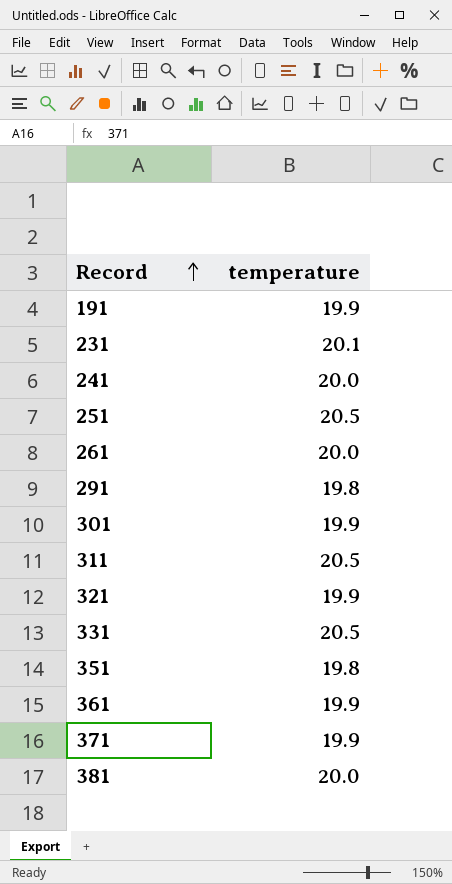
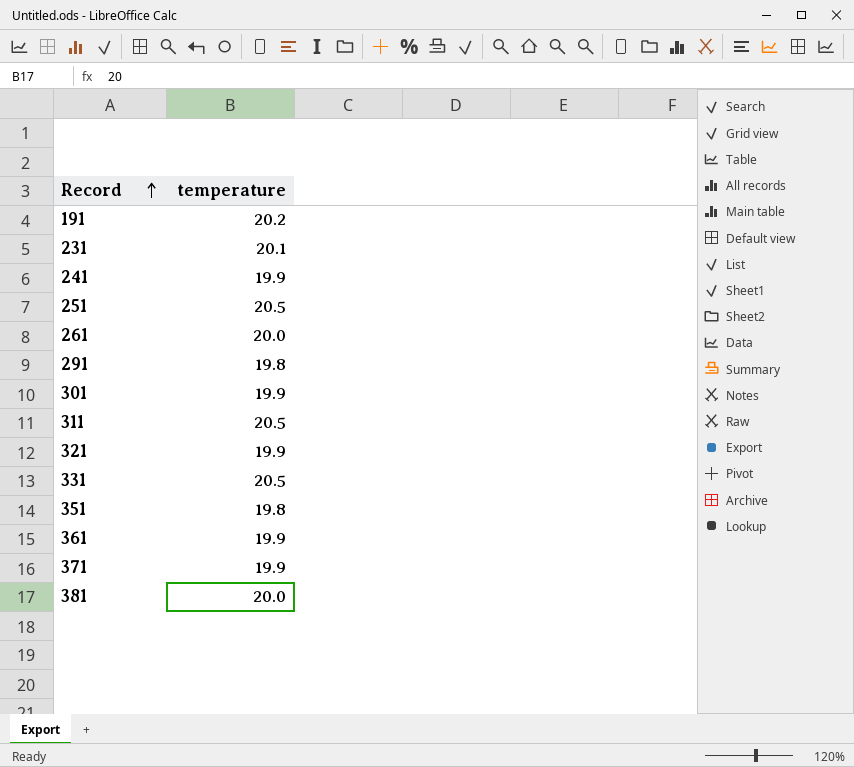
191 | temperature: 19.9 -> 20.2
241 | temperature: 20.0 -> 19.9

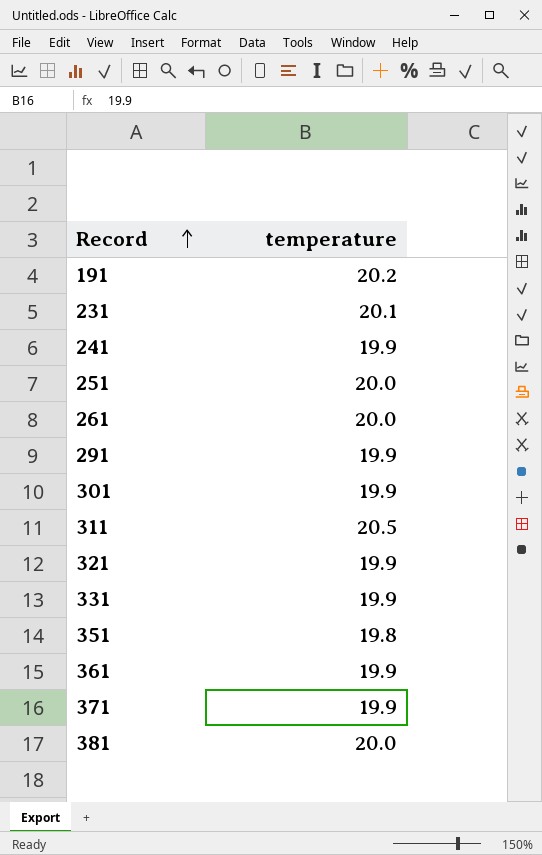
251 | temperature: 20.5 -> 20.0
291 | temperature: 19.8 -> 19.9
331 | temperature: 20.5 -> 19.9

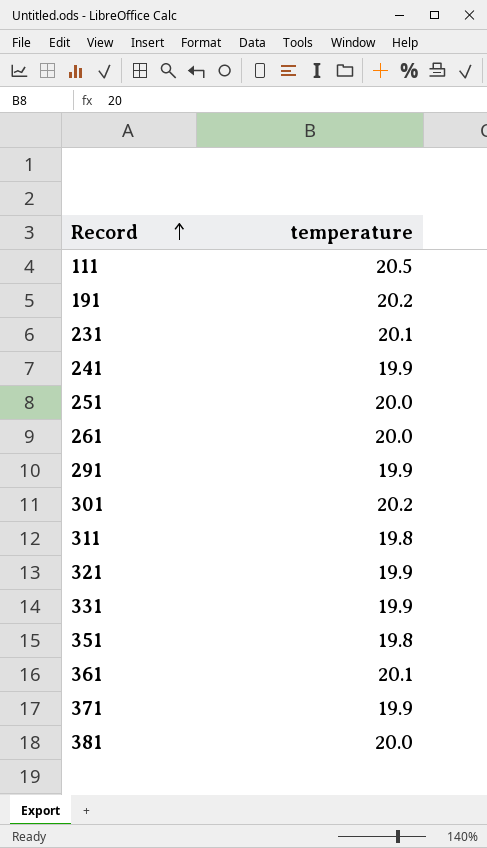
row 111: none -> 20.5
301 | temperature: 19.9 -> 20.2
311 | temperature: 20.5 -> 19.8
361 | temperature: 19.9 -> 20.1

